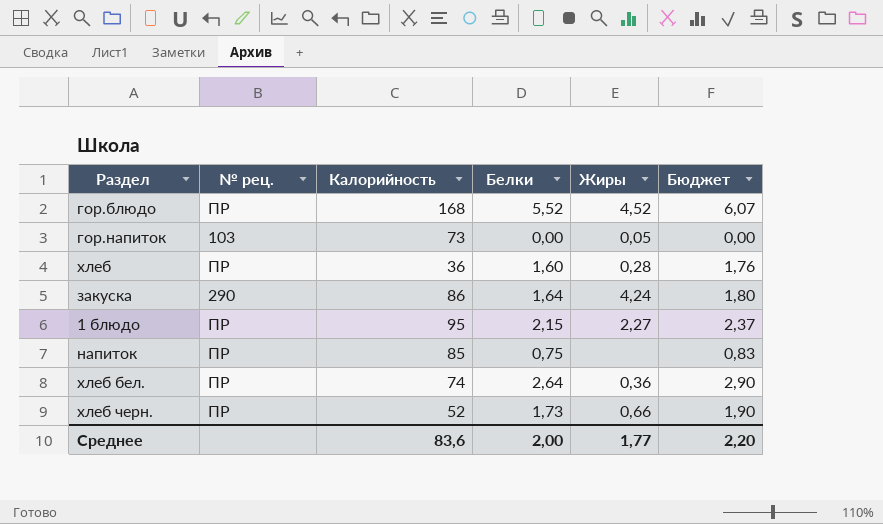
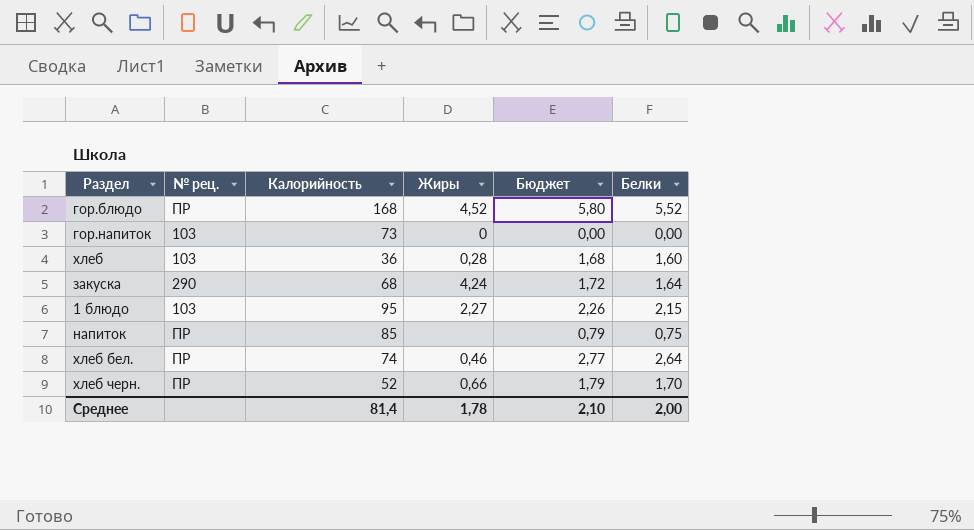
column Бюджет | formula: [Белки] * 1,1 -> [Белки] * 1,05
column Белки | position: 4 -> 6
гор.напиток | Жиры: 0,05 -> 0
хлеб | № рец.: ПР -> 103
закуска | Калорийность: 86 -> 68
1 блюдо | № рец.: ПР -> 103
хлеб бел. | Жиры: 0,36 -> 0,46
хлеб черн. | Белки: 1,73 -> 1,70
Среднее | Калорийность: 83,6 -> 81,4
Среднее | Жиры: 1,77 -> 1,78
Среднее | Бюджет: 2,20 -> 2,10

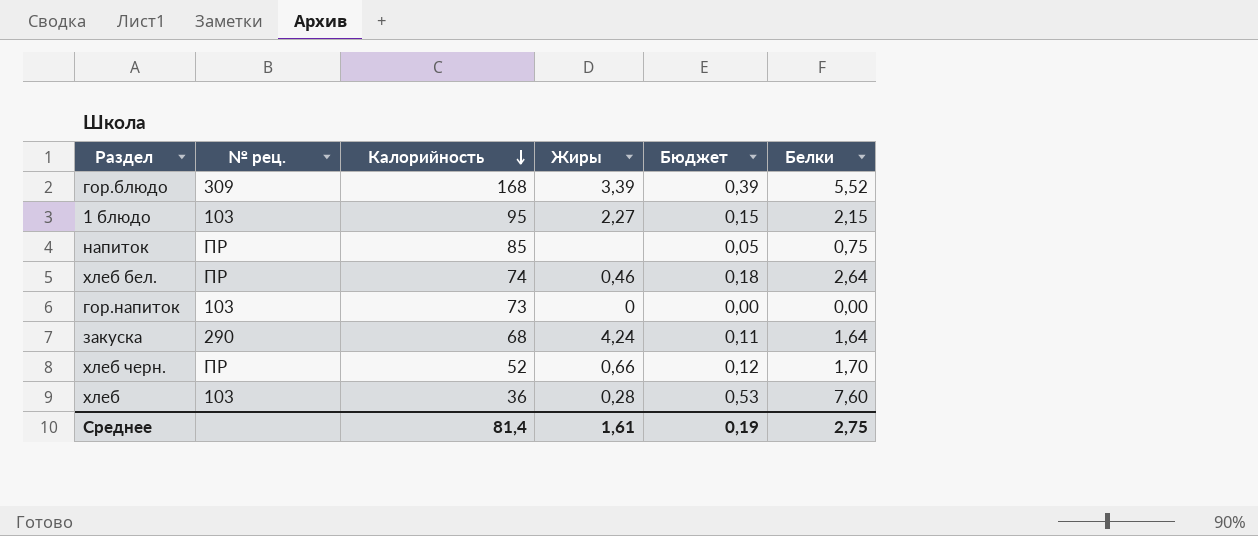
row order: none -> Калорийность descending
column Бюджет | formula: [Белки] * 1,05 -> [Белки] * 0,07
гор.блюдо | № рец.: ПР -> 309
гор.блюдо | Жиры: 4,52 -> 3,39
хлеб | Белки: 1,60 -> 7,60
Среднее | Жиры: 1,78 -> 1,61
Среднее | Бюджет: 2,10 -> 0,19
Среднее | Белки: 2,00 -> 2,75

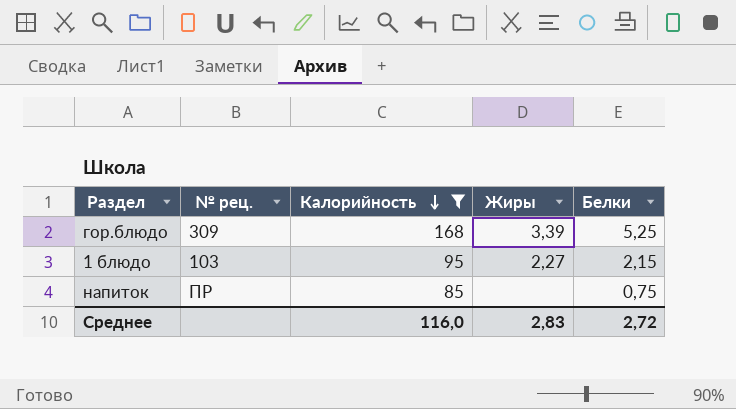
filter: none -> Калорийность >= 85
column Бюджет | formula: [Белки] * 0,07 -> none
гор.блюдо | Белки: 5,52 -> 5,25
Среднее | Калорийность: 81,4 -> 116,0
Среднее | Жиры: 1,61 -> 2,83
Среднее | Белки: 2,75 -> 2,72

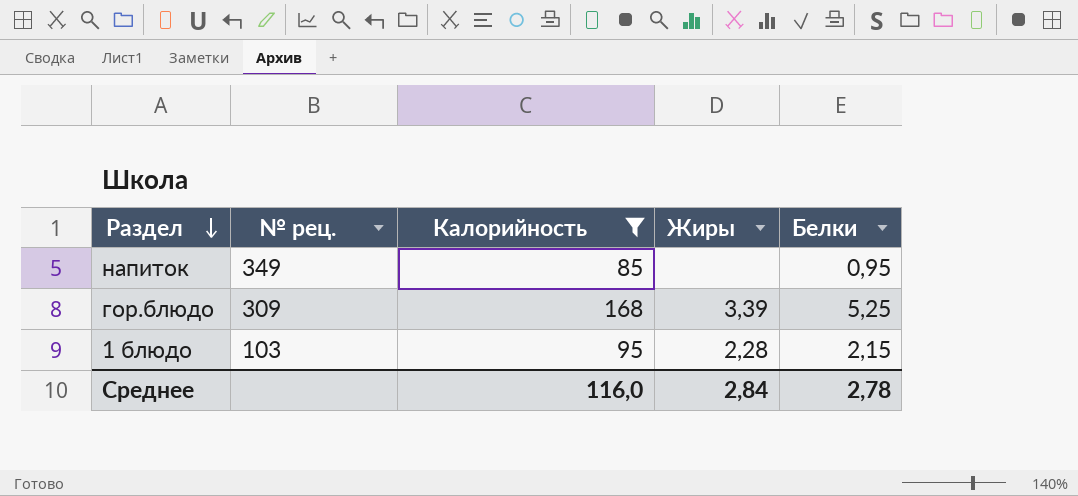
row order: Калорийность descending -> Раздел descending
напиток | № рец.: ПР -> 349
напиток | Белки: 0,75 -> 0,95
1 блюдо | Жиры: 2,27 -> 2,28
Среднее | Жиры: 2,83 -> 2,84
Среднее | Белки: 2,72 -> 2,78

